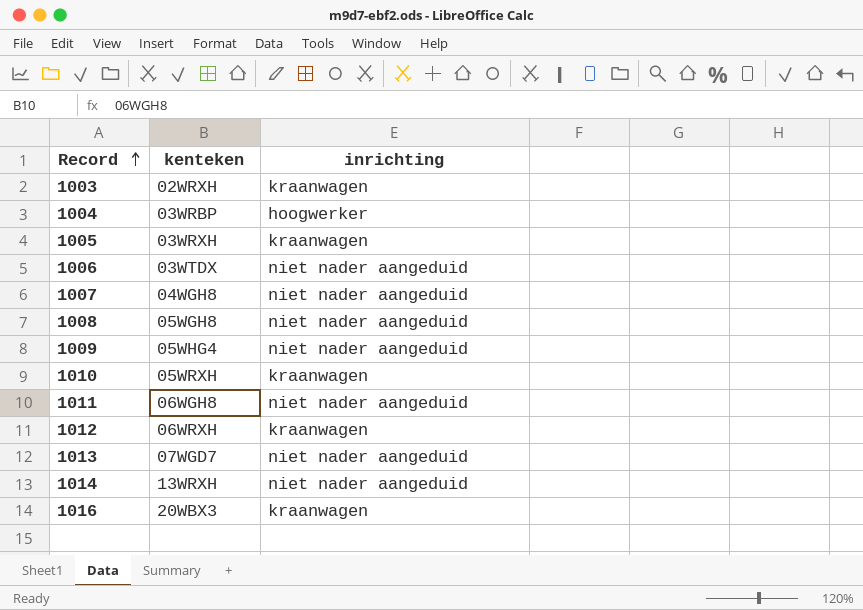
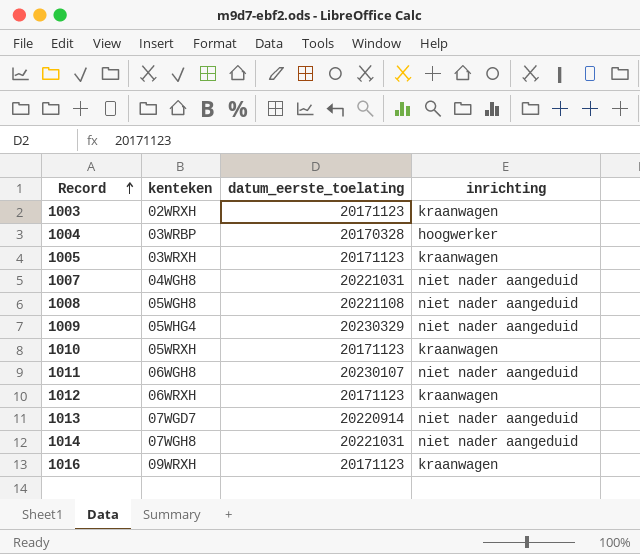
column datum_eerste_toelating | position: none -> 3
row 1006: 03WTDX | niet nader aangeduid -> none
1014 | kenteken: 13WRXH -> 07WGH8
1016 | kenteken: 20WBX3 -> 09WRXH

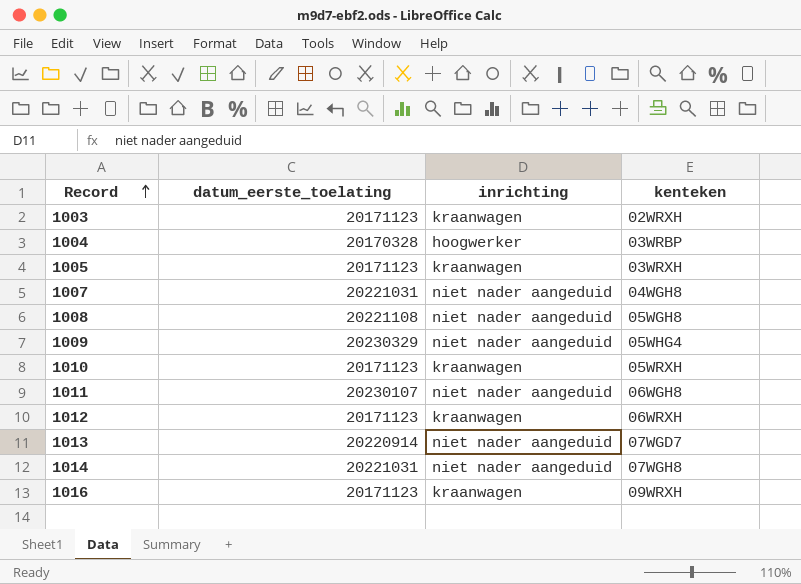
column kenteken | position: 2 -> 4

